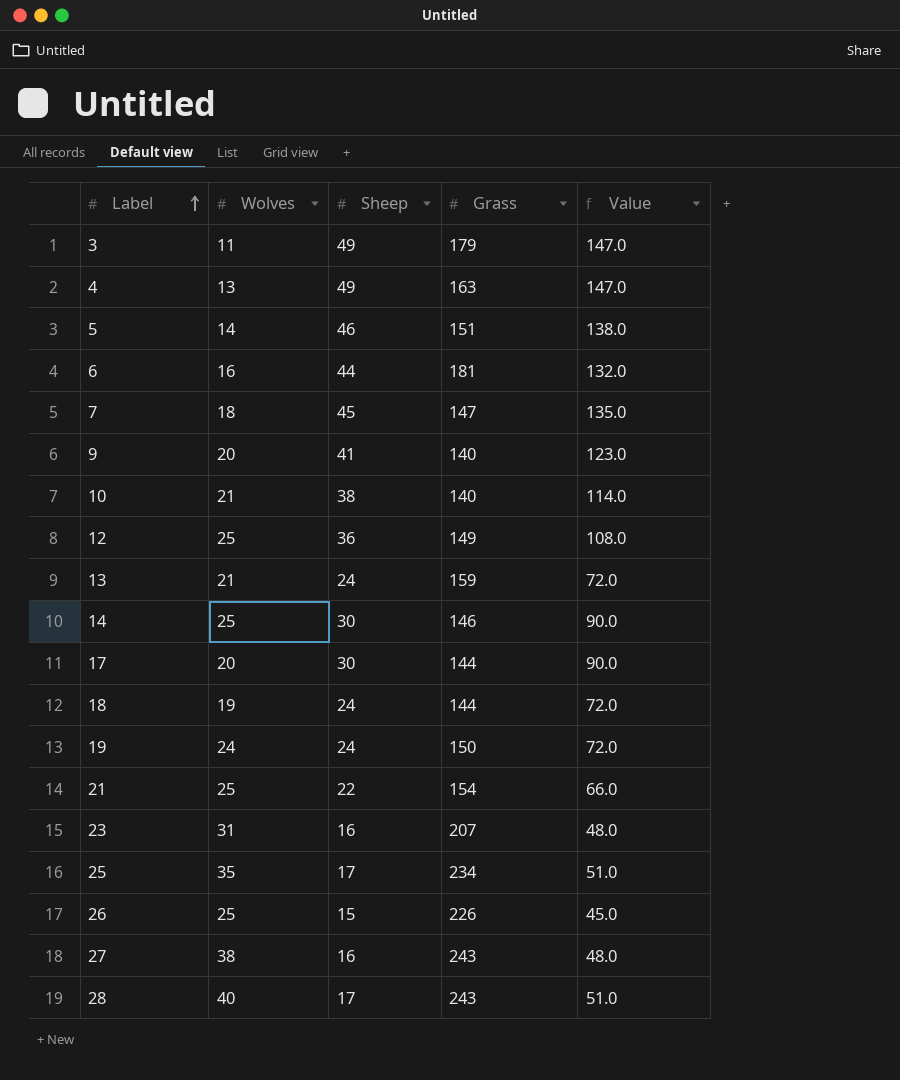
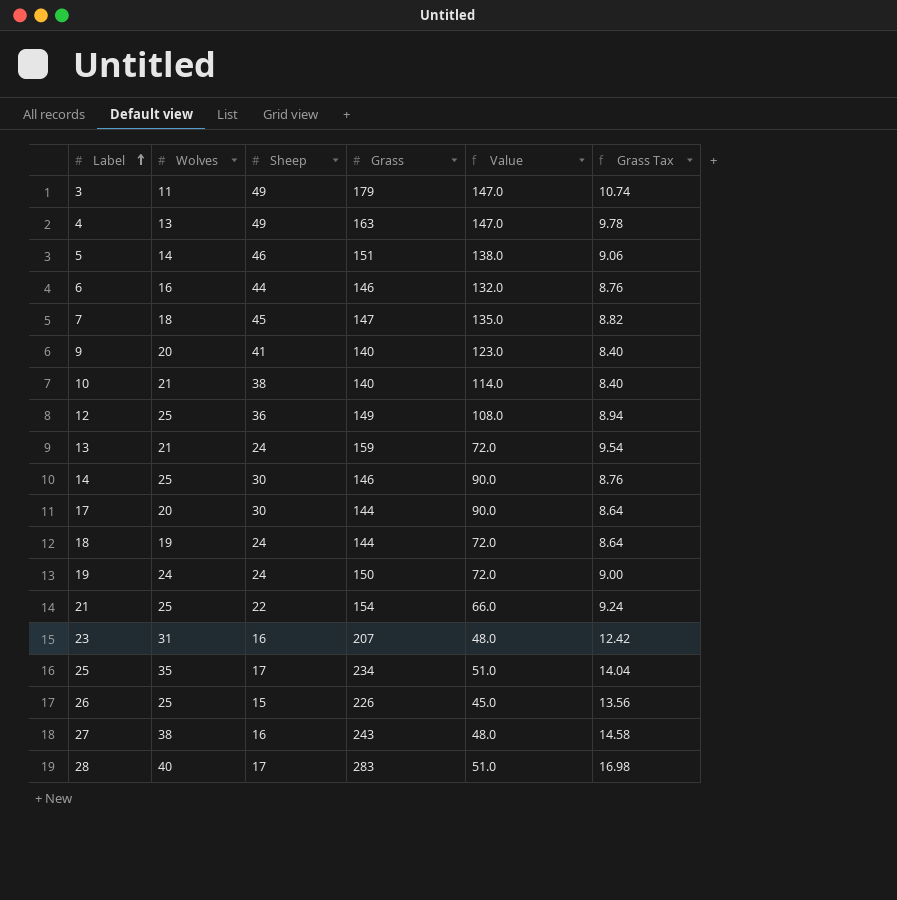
column Grass Tax | formula: none -> [Grass] * 0.06
6 | Grass: 181 -> 146
28 | Grass: 243 -> 283

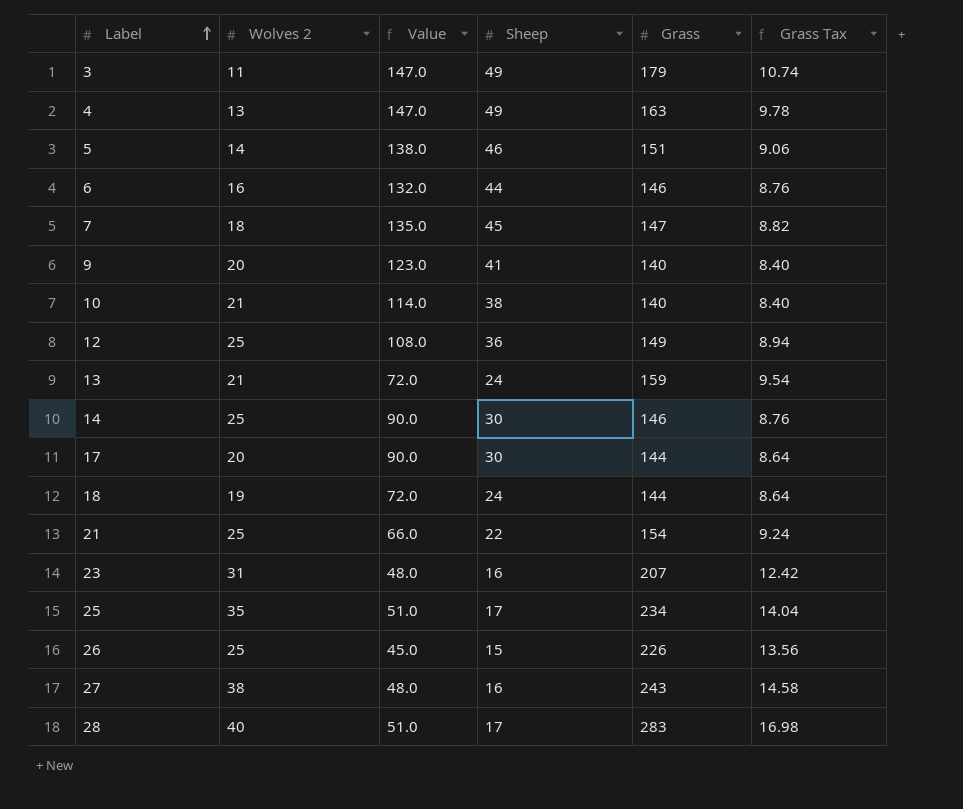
column name: Wolves -> Wolves 2
column Value | position: 5 -> 3
row 19: 24 | 24 | 150 | 72.0 | 9.00 -> none

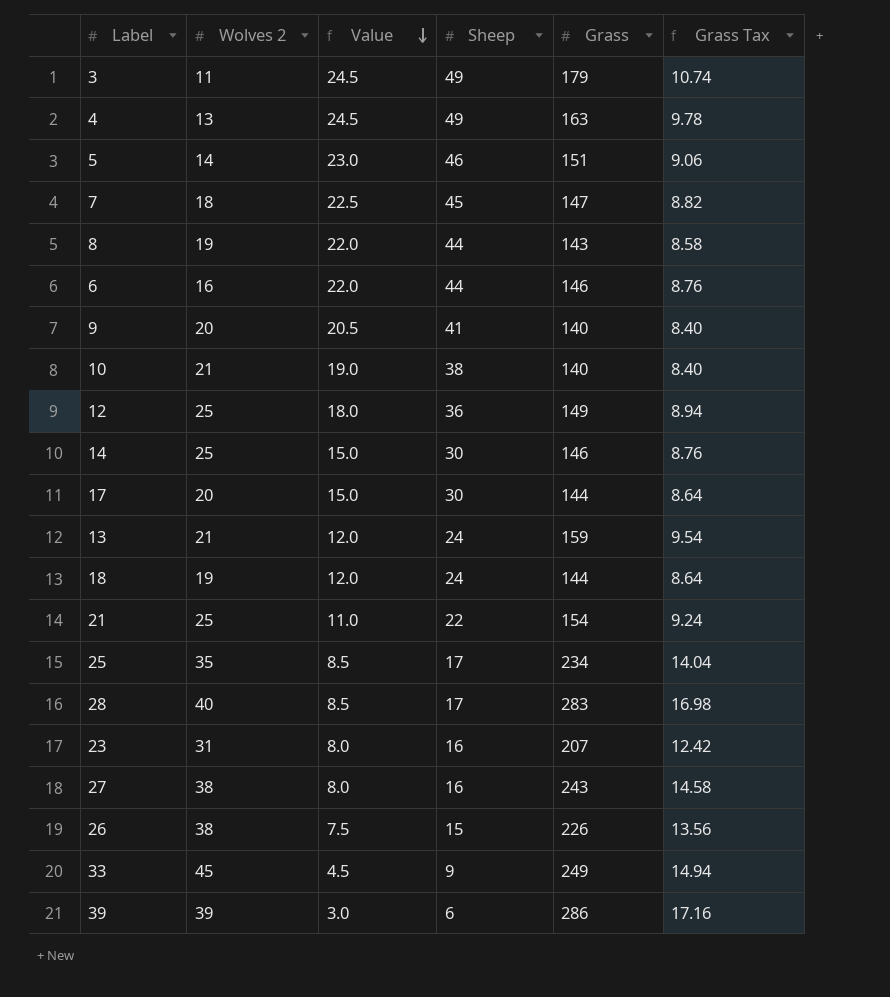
row order: Label ascending -> Value descending
column Value | formula: [Sheep] * 3 -> [Sheep] * 0.5
row 8: none -> 19 | 22.0 | 44 | 143 | 8.58
26 | Wolves 2: 25 -> 38
row 33: none -> 45 | 4.5 | 9 | 249 | 14.94
row 39: none -> 39 | 3.0 | 6 | 286 | 17.16

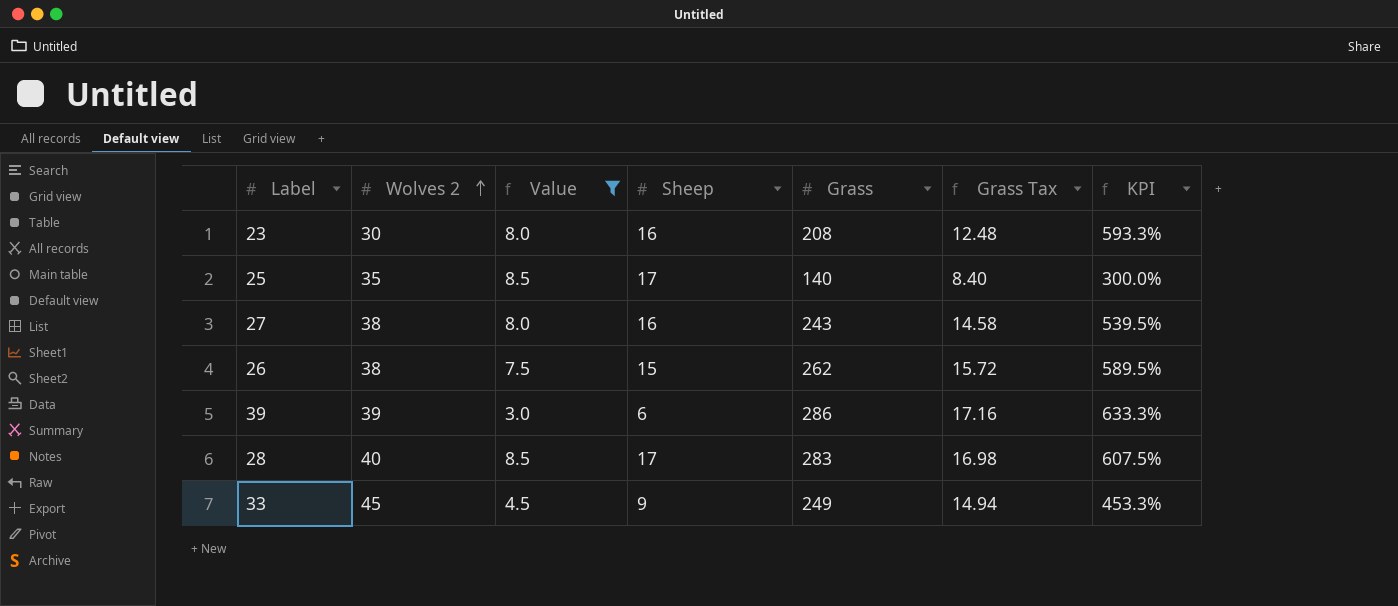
filter: none -> Value <= 8.5
row order: Value descending -> Wolves 2 ascending
column KPI | formula: none -> ([Grass] - [Wolves 2]) / [Wolves 2]
23 | Wolves 2: 31 -> 30
23 | Grass: 207 -> 208
23 | Grass Tax: 12.42 -> 12.48
25 | Grass: 234 -> 140
25 | Grass Tax: 14.04 -> 8.40
26 | Grass: 226 -> 262
26 | Grass Tax: 13.56 -> 15.72

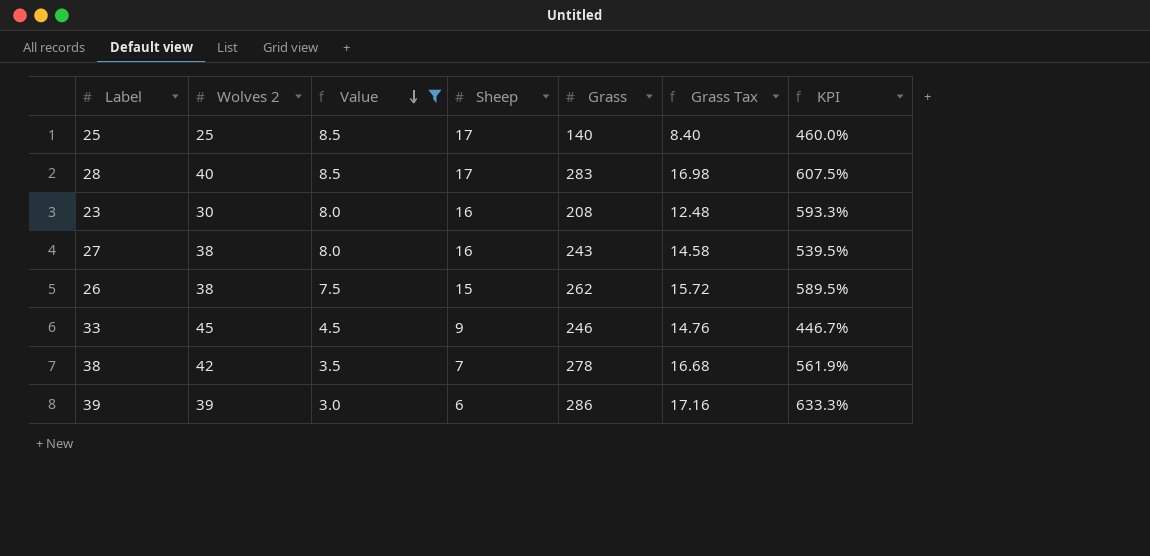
row order: Wolves 2 ascending -> Value descending
25 | Wolves 2: 35 -> 25
25 | KPI: 300.0% -> 460.0%
33 | Grass: 249 -> 246
33 | Grass Tax: 14.94 -> 14.76
33 | KPI: 453.3% -> 446.7%
row 38: none -> 42 | 3.5 | 7 | 278 | 16.68 | 561.9%

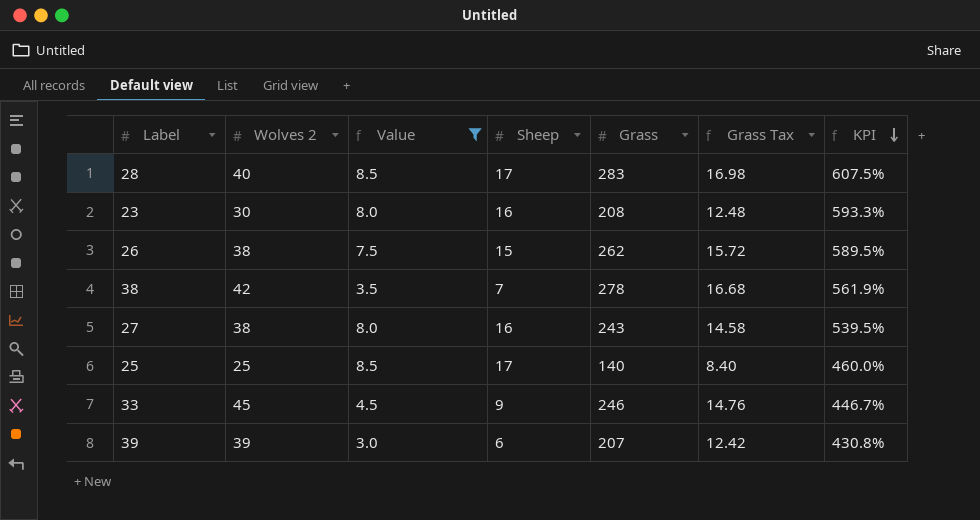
row order: Value descending -> KPI descending
39 | Grass: 286 -> 207
39 | Grass Tax: 17.16 -> 12.42
39 | KPI: 633.3% -> 430.8%

